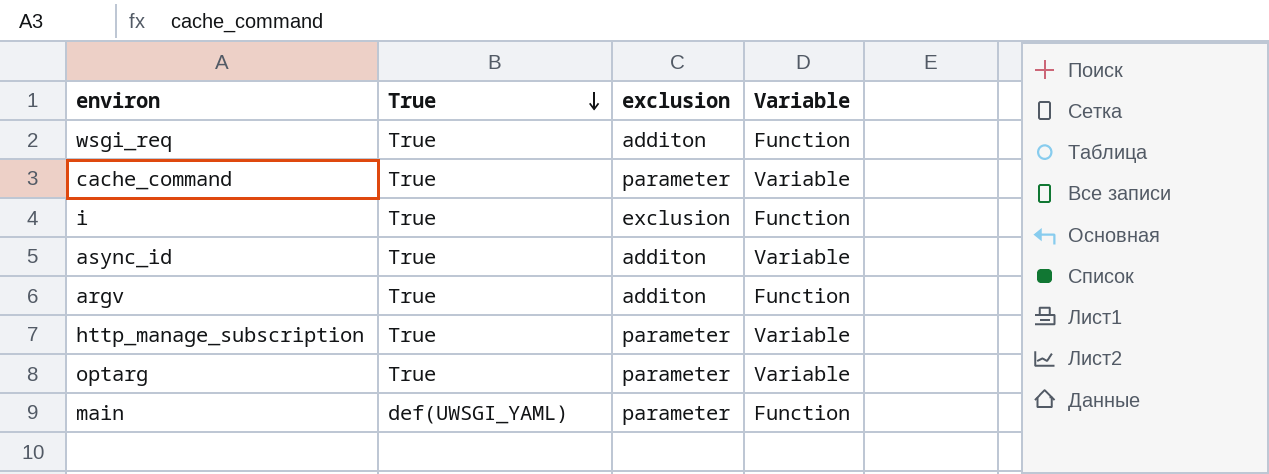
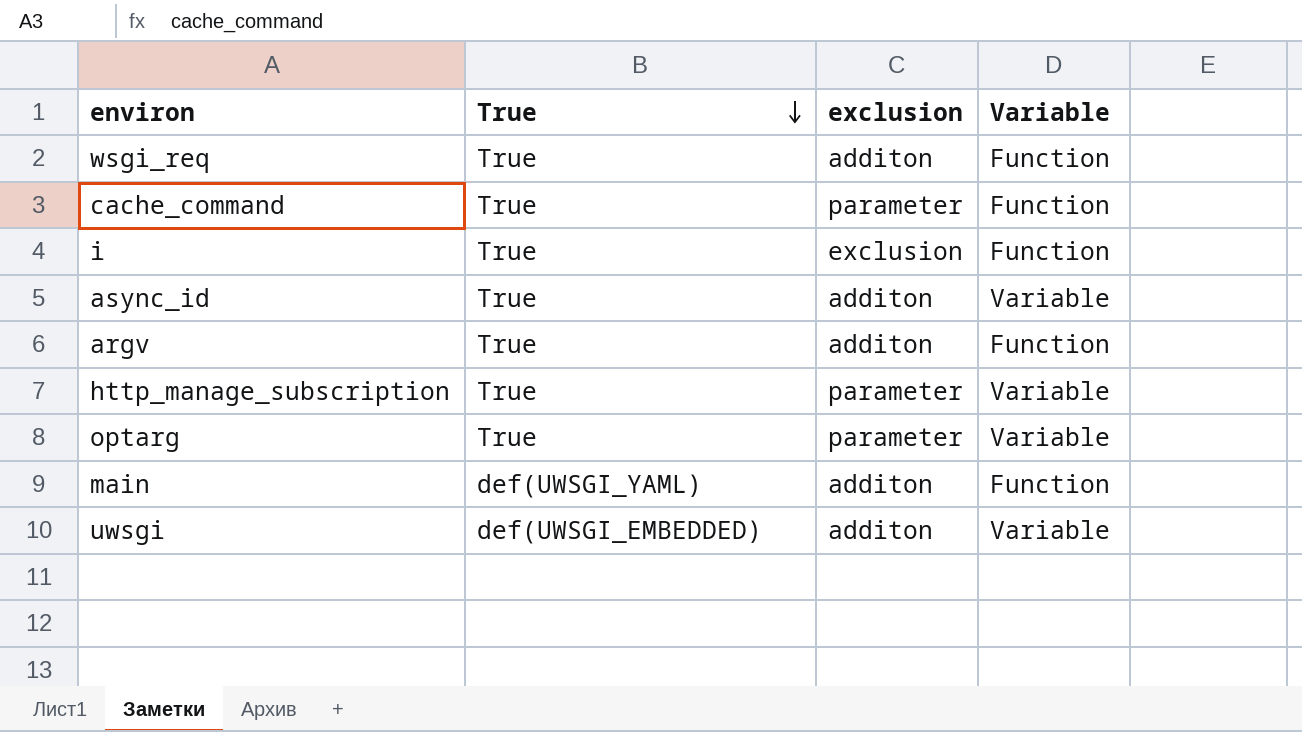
cache_command | Variable: Variable -> Function
main | exclusion: parameter -> additon
row uwsgi: none -> def(UWSGI_EMBEDDED) | additon | Variable

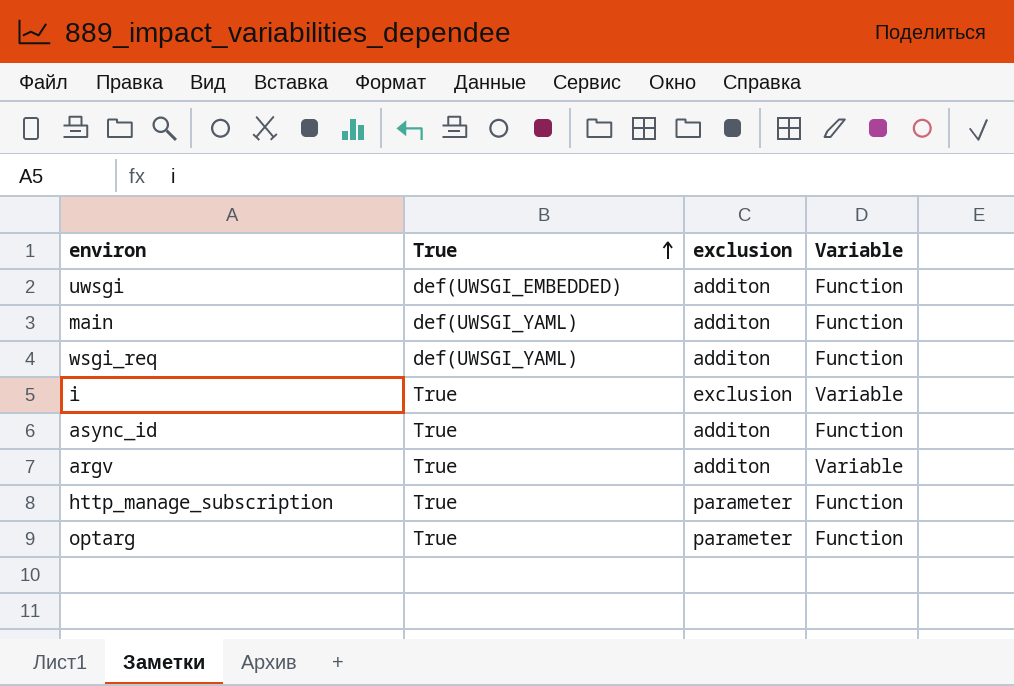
row order: True descending -> True ascending
row cache_command: True | parameter | Function -> none
uwsgi | Variable: Variable -> Function
wsgi_req | True: True -> def(UWSGI_YAML)
i | Variable: Function -> Variable
async_id | Variable: Variable -> Function
argv | Variable: Function -> Variable
http_manage_subscription | Variable: Variable -> Function
optarg | Variable: Variable -> Function

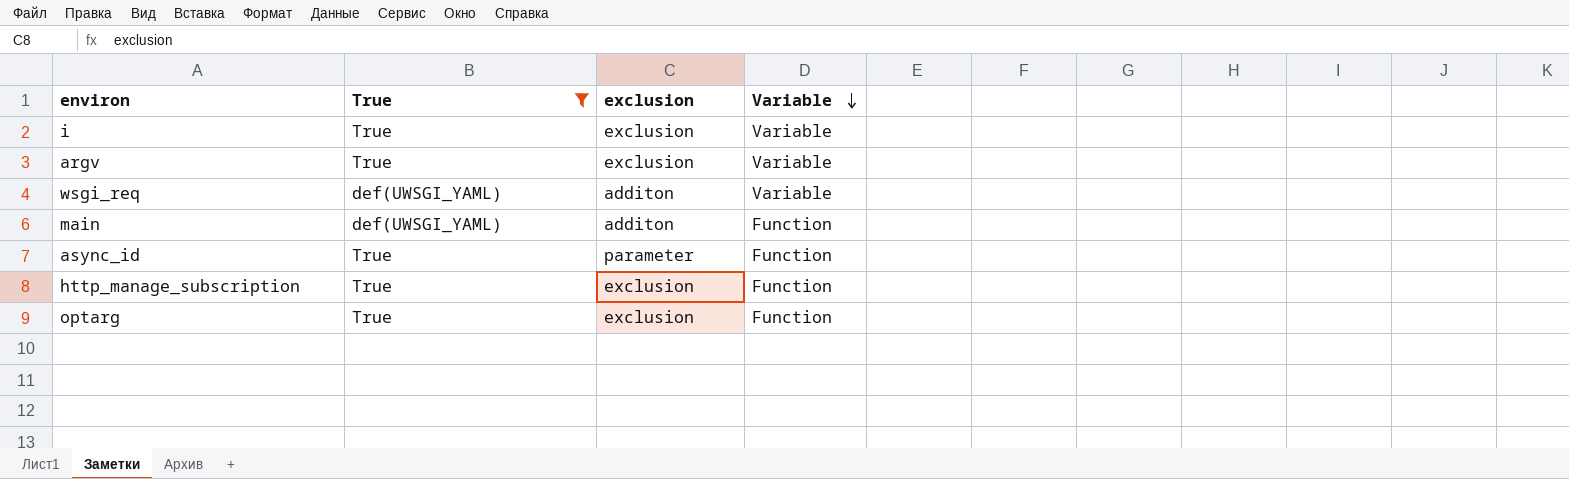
filter: none -> True != def(UWSGI_EMBEDDED)
row order: True ascending -> Variable descending
argv | exclusion: additon -> exclusion
wsgi_req | Variable: Function -> Variable
async_id | exclusion: additon -> parameter
http_manage_subscription | exclusion: parameter -> exclusion
optarg | exclusion: parameter -> exclusion

